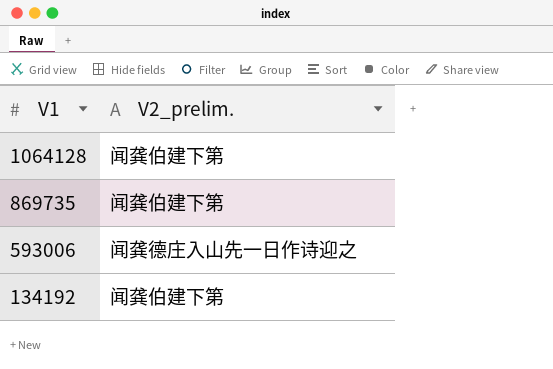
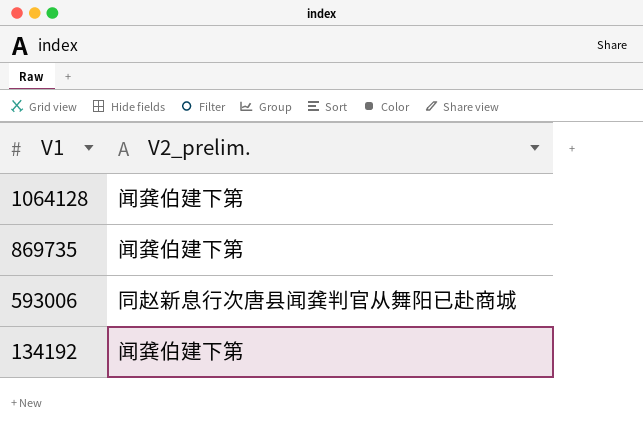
593006 | V2_prelim.: 闻龚德庄入山先一日作诗迎之 -> 同赵新息行次唐县闻龚判官从舞阳已赴商城

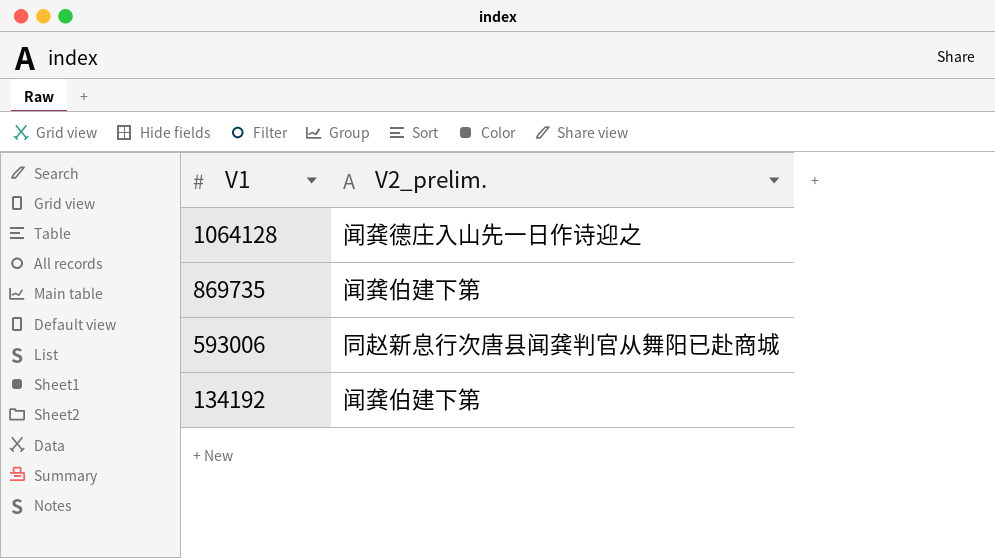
1064128 | V2_prelim.: 闻龚伯建下第 -> 闻龚德庄入山先一日作诗迎之

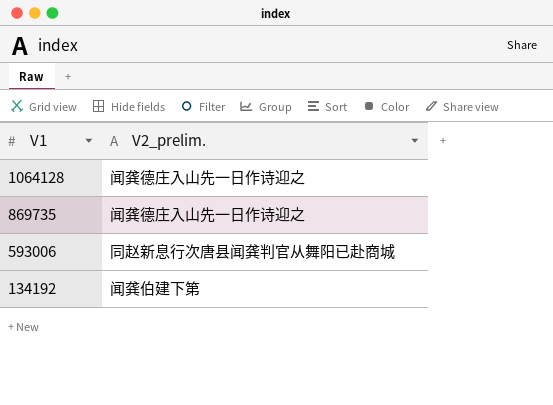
869735 | V2_prelim.: 闻龚伯建下第 -> 闻龚德庄入山先一日作诗迎之

